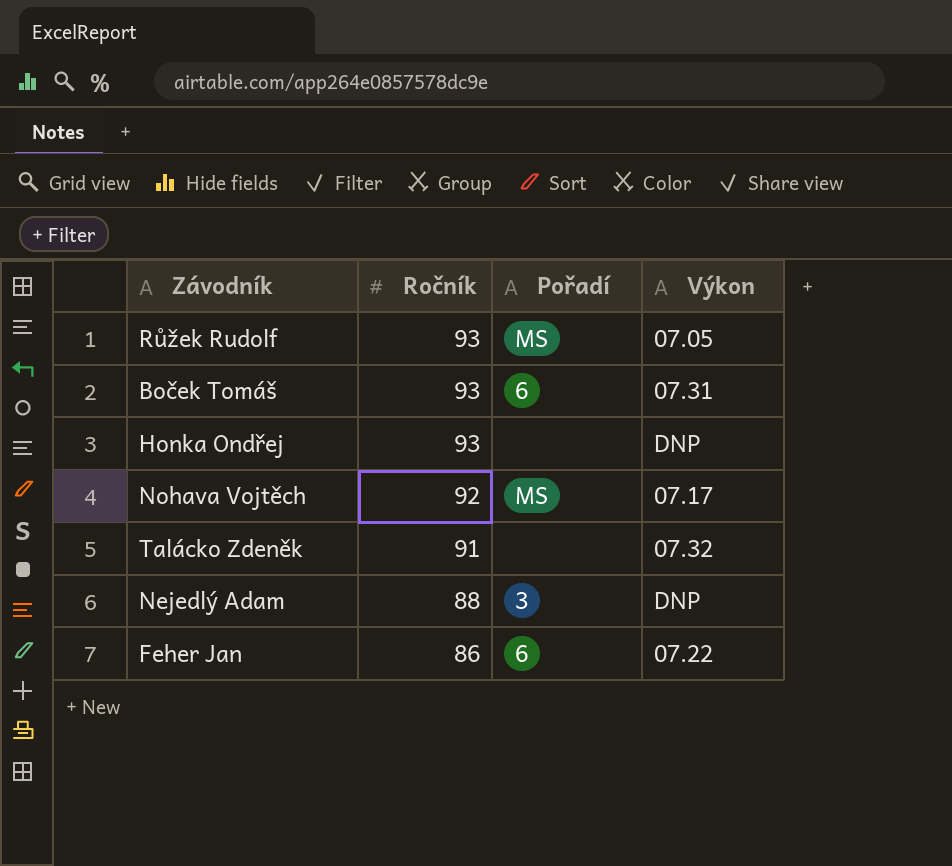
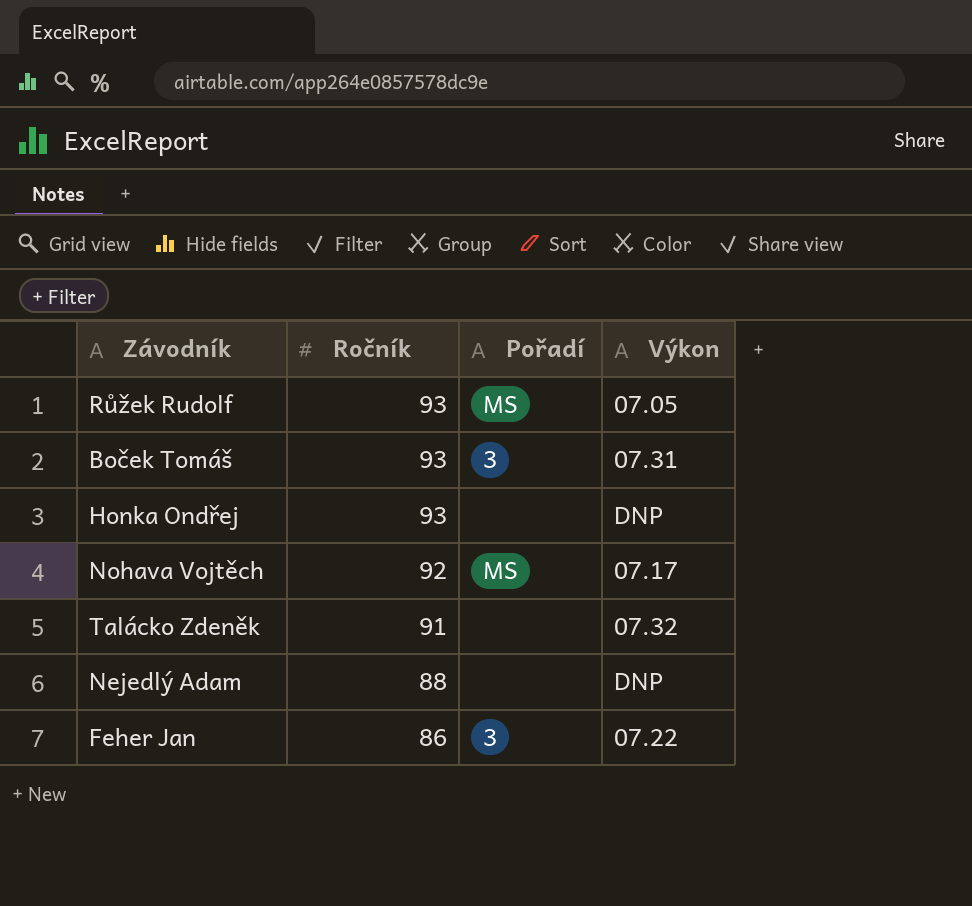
Boček Tomáš | Pořadí: 6 -> 3
Nejedlý Adam | Pořadí: 3 -> none
Feher Jan | Pořadí: 6 -> 3

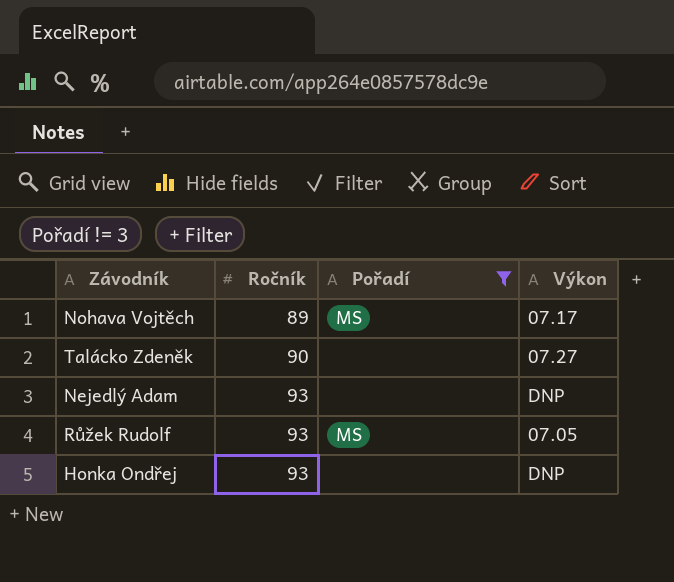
filter: none -> Pořadí != 3
row order: Ročník descending -> Ročník ascending
Nohava Vojtěch | Ročník: 92 -> 89
Talácko Zdeněk | Ročník: 91 -> 90
Talácko Zdeněk | Výkon: 07.32 -> 07.27
Nejedlý Adam | Ročník: 88 -> 93

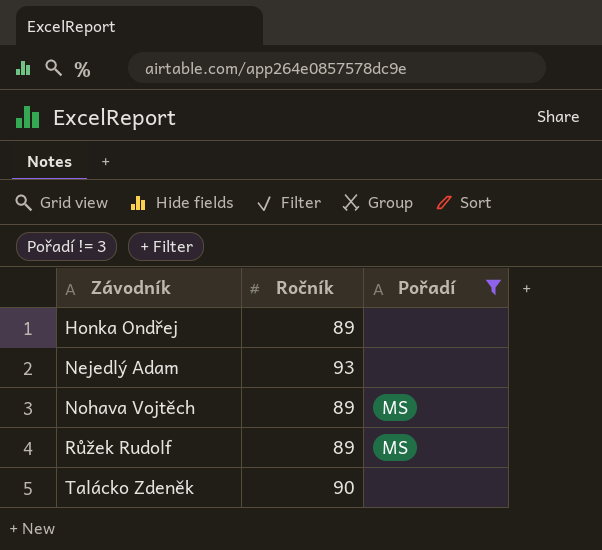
row order: Ročník ascending -> Závodník ascending
column Výkon | position: 4 -> none
Honka Ondřej | Ročník: 93 -> 89
Růžek Rudolf | Ročník: 93 -> 89

